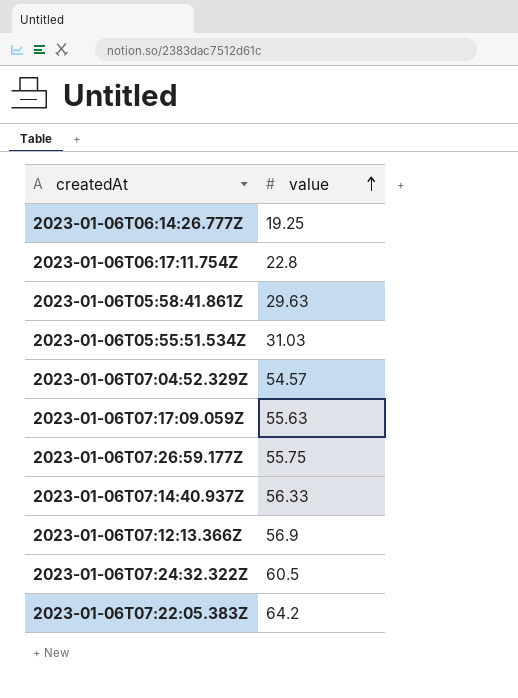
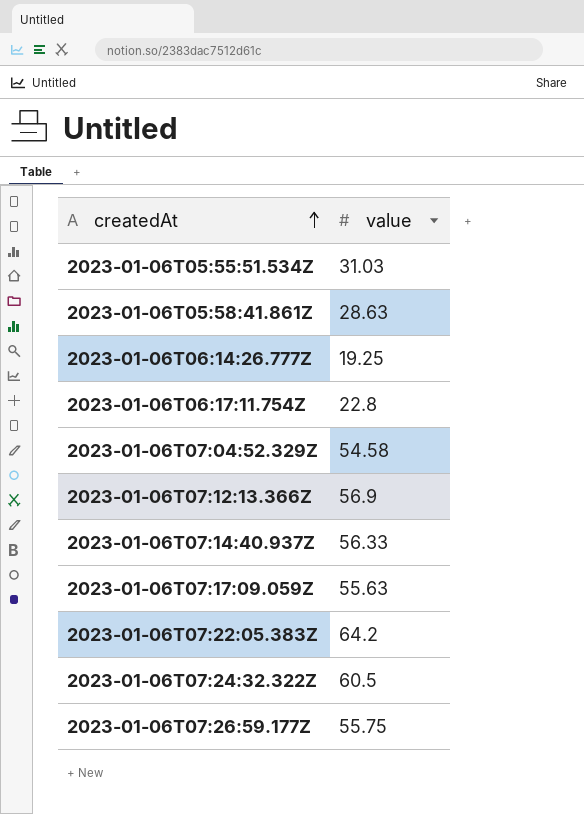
row order: value ascending -> createdAt ascending
2023-01-06T05:58:41.861Z | value: 29.63 -> 28.63
2023-01-06T07:04:52.329Z | value: 54.57 -> 54.58

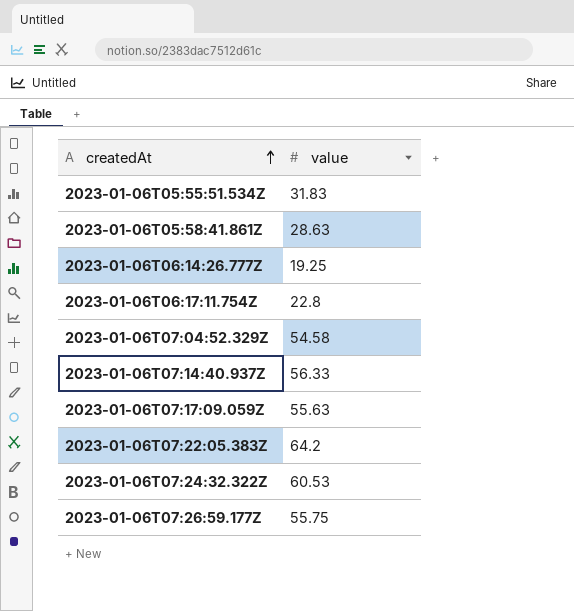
row 2023-01-06T07:12:13.366Z: 56.9 -> none
2023-01-06T05:55:51.534Z | value: 31.03 -> 31.83
2023-01-06T07:24:32.322Z | value: 60.5 -> 60.53

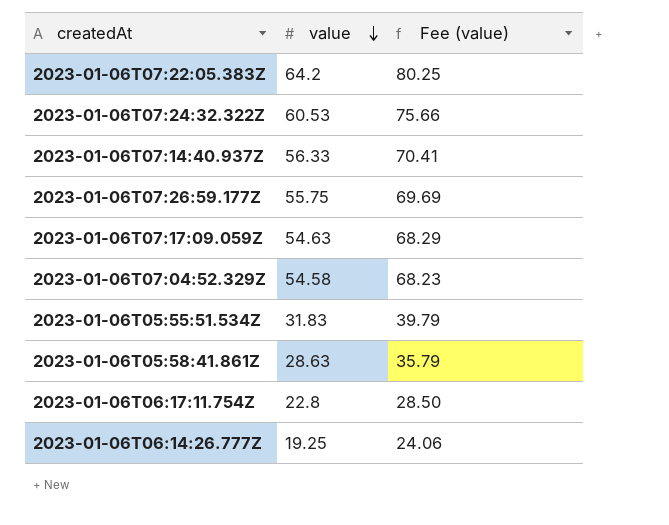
row order: createdAt ascending -> value descending
column Fee (value) | formula: none -> [value] * 1.25
2023-01-06T07:17:09.059Z | value: 55.63 -> 54.63

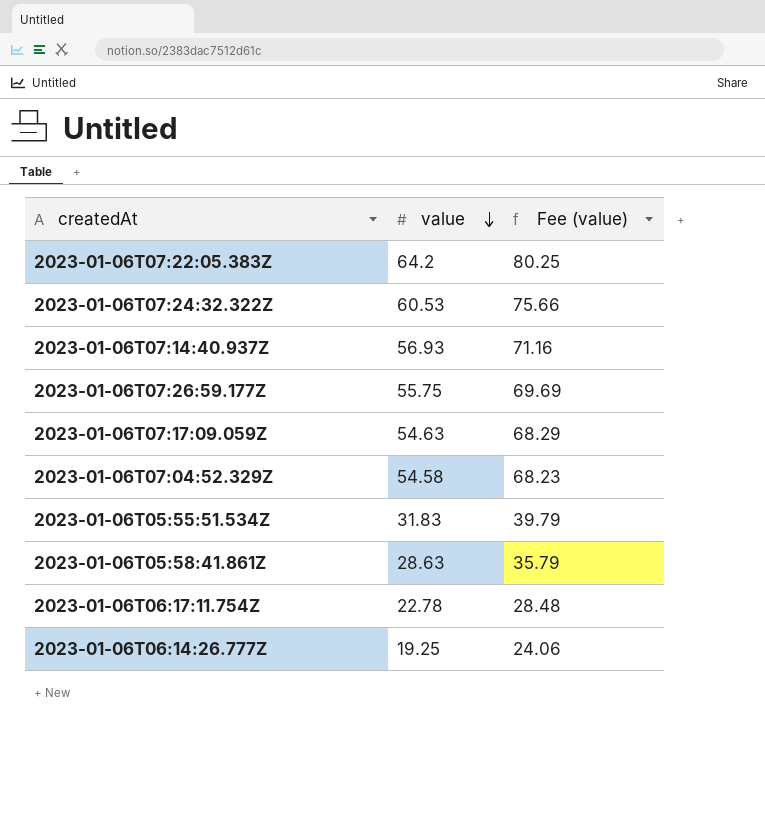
2023-01-06T07:14:40.937Z | value: 56.33 -> 56.93
2023-01-06T07:14:40.937Z | Fee (value): 70.41 -> 71.16
2023-01-06T06:17:11.754Z | value: 22.8 -> 22.78
2023-01-06T06:17:11.754Z | Fee (value): 28.50 -> 28.48

